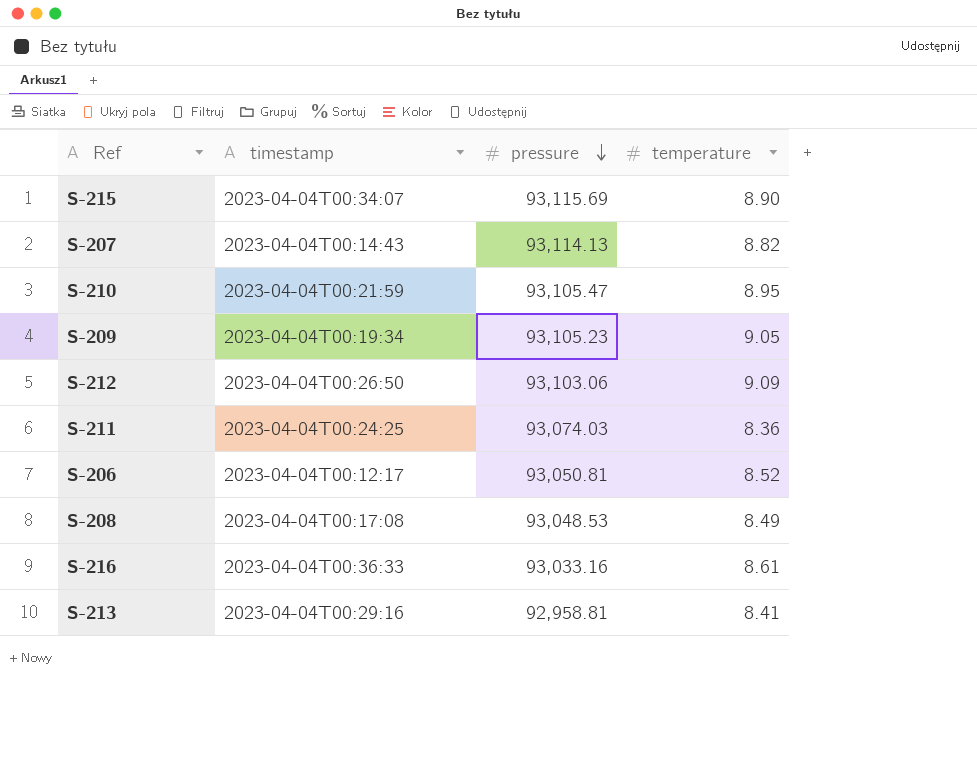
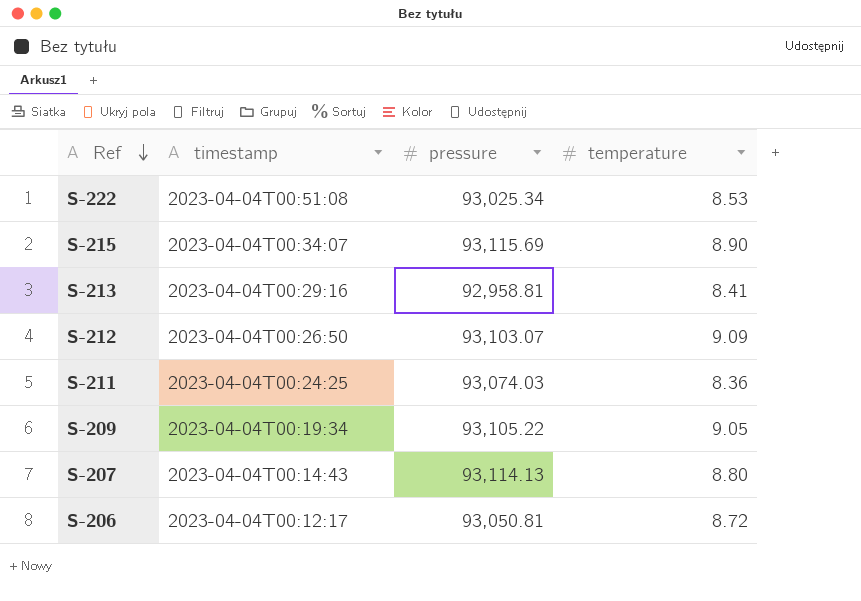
row order: pressure descending -> Ref descending
row S-210: 2023-04-04T00:21:59 | 93,105.47 | 8.95 -> none
row S-208: 2023-04-04T00:17:08 | 93,048.53 | 8.49 -> none
row S-216: 2023-04-04T00:36:33 | 93,033.16 | 8.61 -> none
row S-222: none -> 2023-04-04T00:51:08 | 93,025.34 | 8.53
S-212 | pressure: 93,103.06 -> 93,103.07
S-209 | pressure: 93,105.23 -> 93,105.22
S-207 | temperature: 8.82 -> 8.80
S-206 | temperature: 8.52 -> 8.72

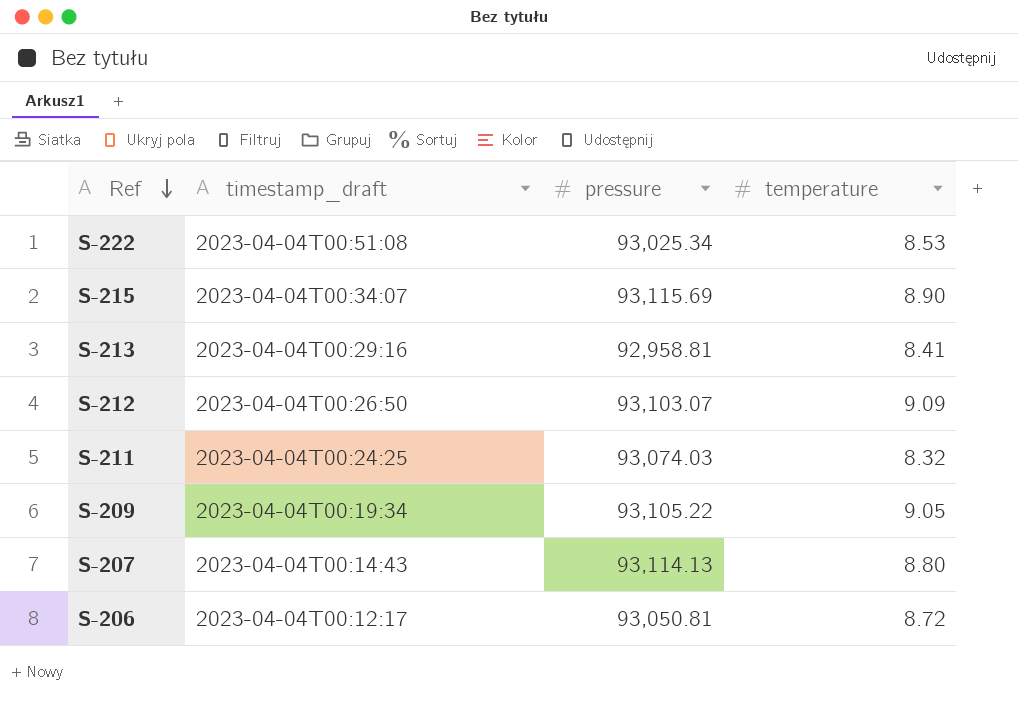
column name: timestamp -> timestamp_draft
S-211 | temperature: 8.36 -> 8.32

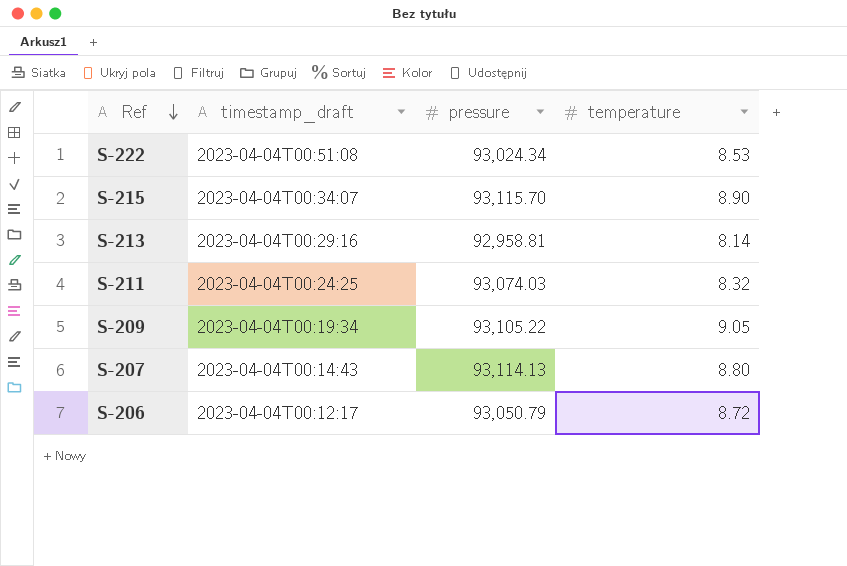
row S-212: 2023-04-04T00:26:50 | 93,103.07 | 9.09 -> none
S-222 | pressure: 93,025.34 -> 93,024.34
S-215 | pressure: 93,115.69 -> 93,115.70
S-213 | temperature: 8.41 -> 8.14
S-206 | pressure: 93,050.81 -> 93,050.79

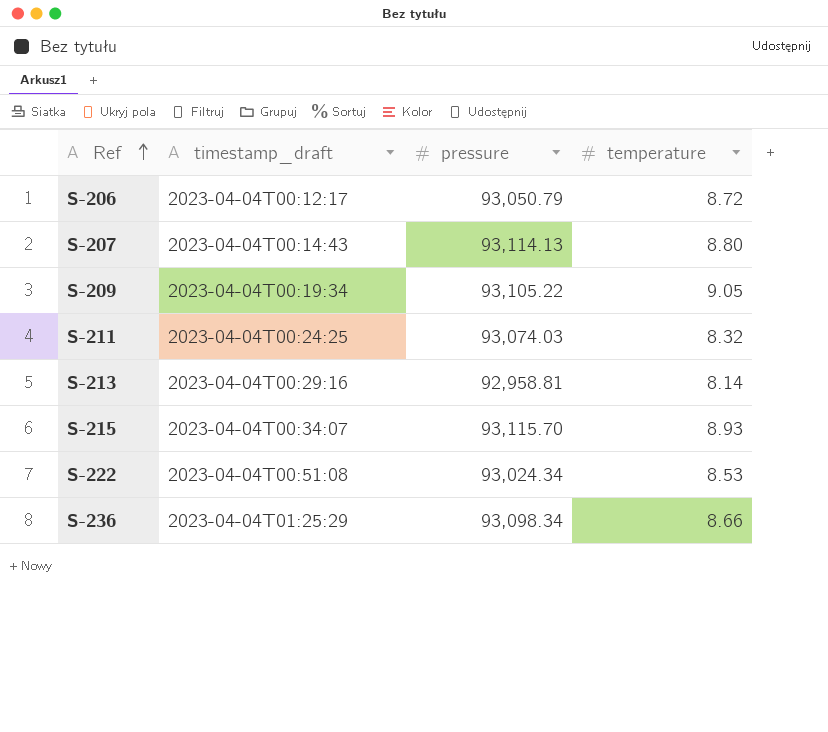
row order: Ref descending -> Ref ascending
S-215 | temperature: 8.90 -> 8.93
row S-236: none -> 2023-04-04T01:25:29 | 93,098.34 | 8.66

